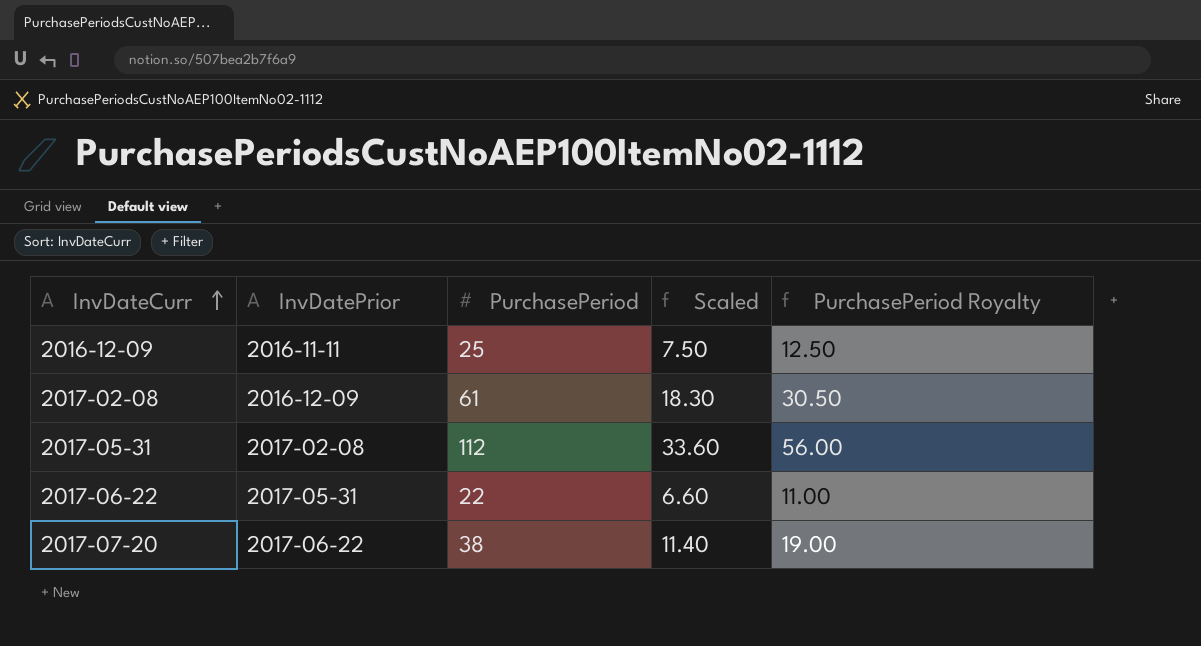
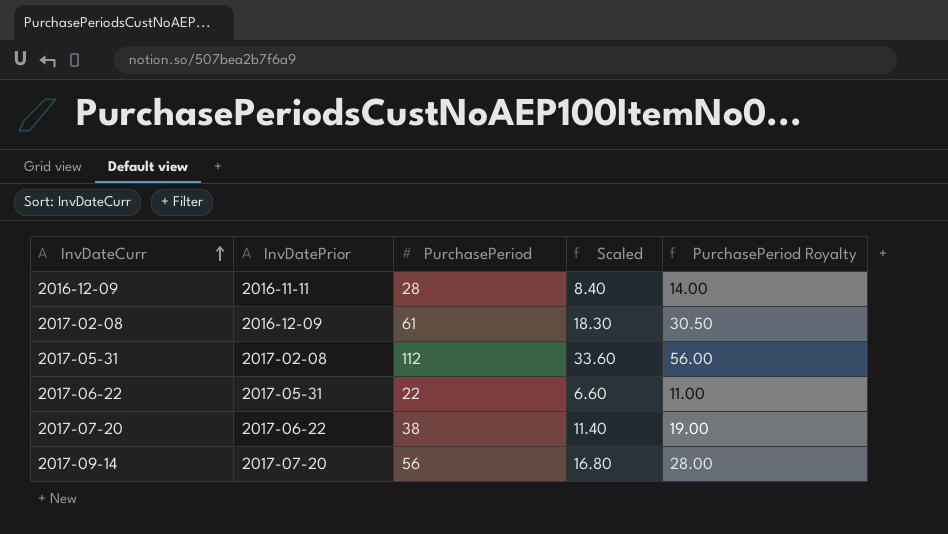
2016-12-09 | PurchasePeriod: 25 -> 28
2016-12-09 | Scaled: 7.50 -> 8.40
2016-12-09 | PurchasePeriod Royalty: 12.50 -> 14.00
row 2017-09-14: none -> 2017-07-20 | 56 | 16.80 | 28.00

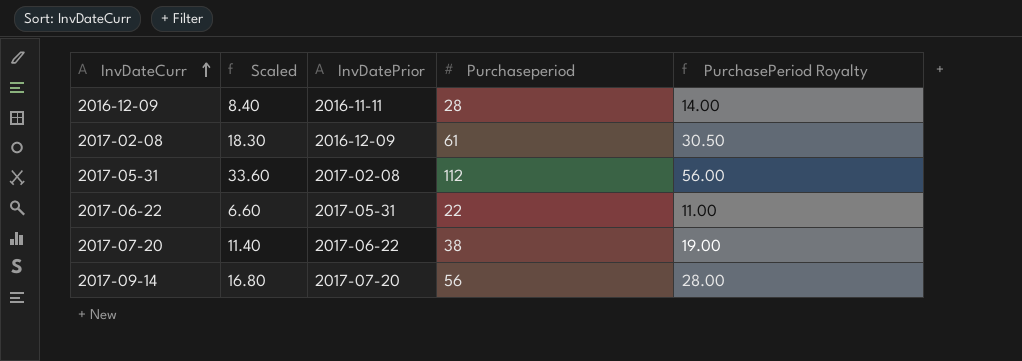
column Scaled | position: 4 -> 2
column name: PurchasePeriod -> Purchaseperiod

